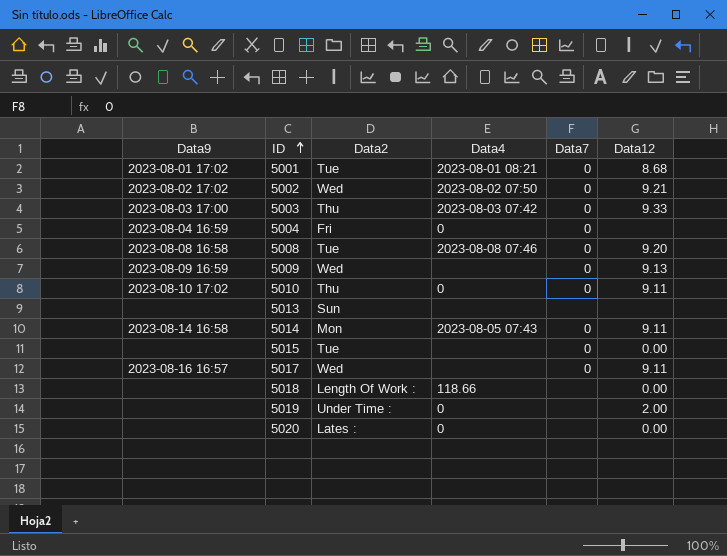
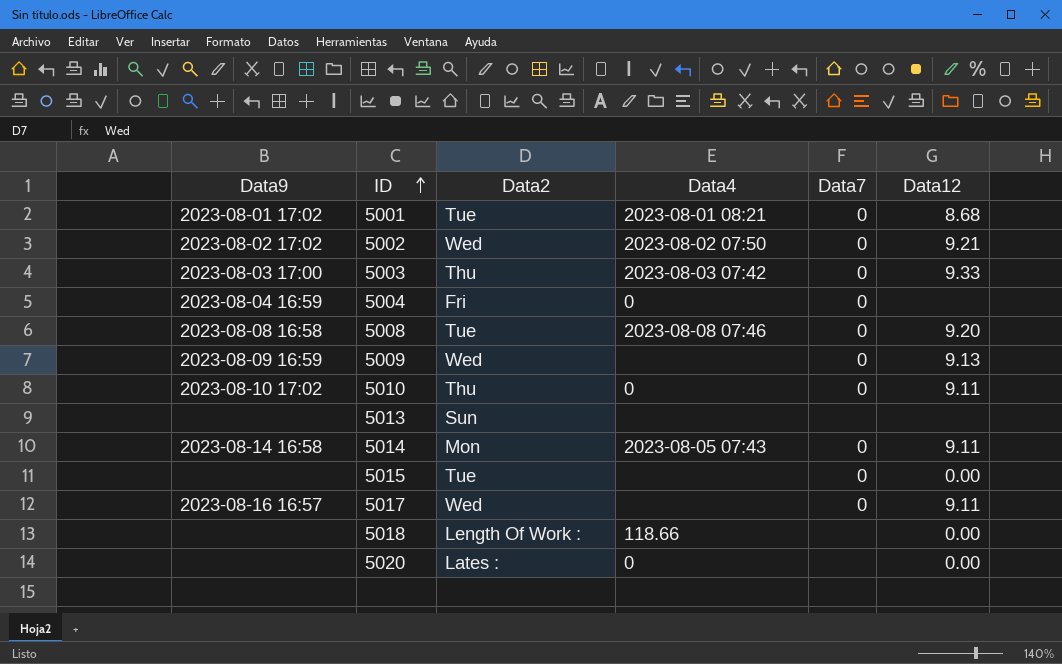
row 5019: none | Under Time : | 0 | none | 2.00 -> none

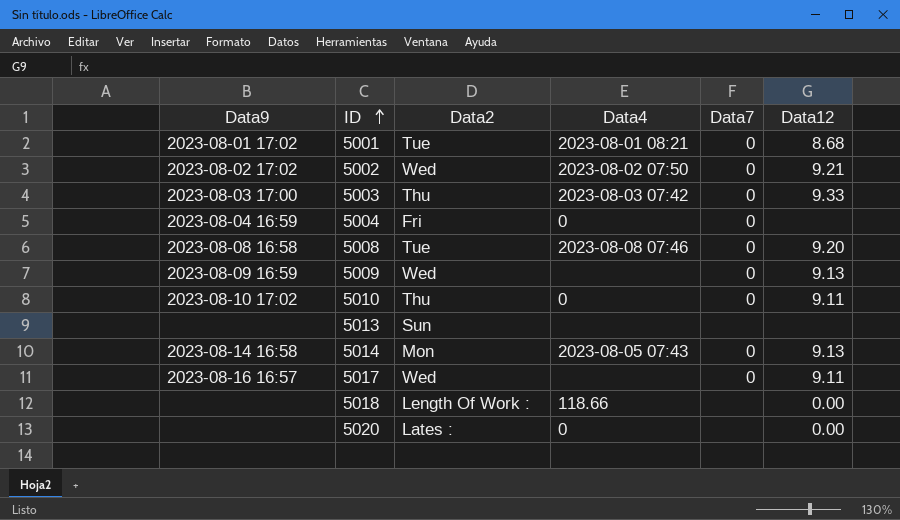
row 5015: none | Tue | none | 0 | 0.00 -> none
5014 | Data12: 9.11 -> 9.13

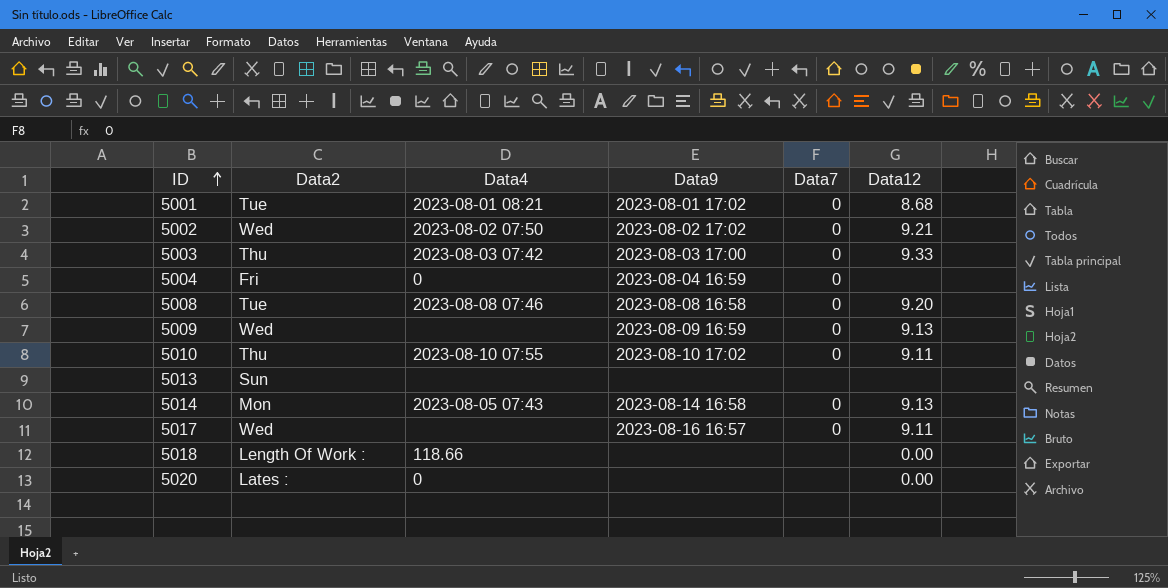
column Data9 | position: 1 -> 4
5010 | Data4: 0 -> 2023-08-10 07:55

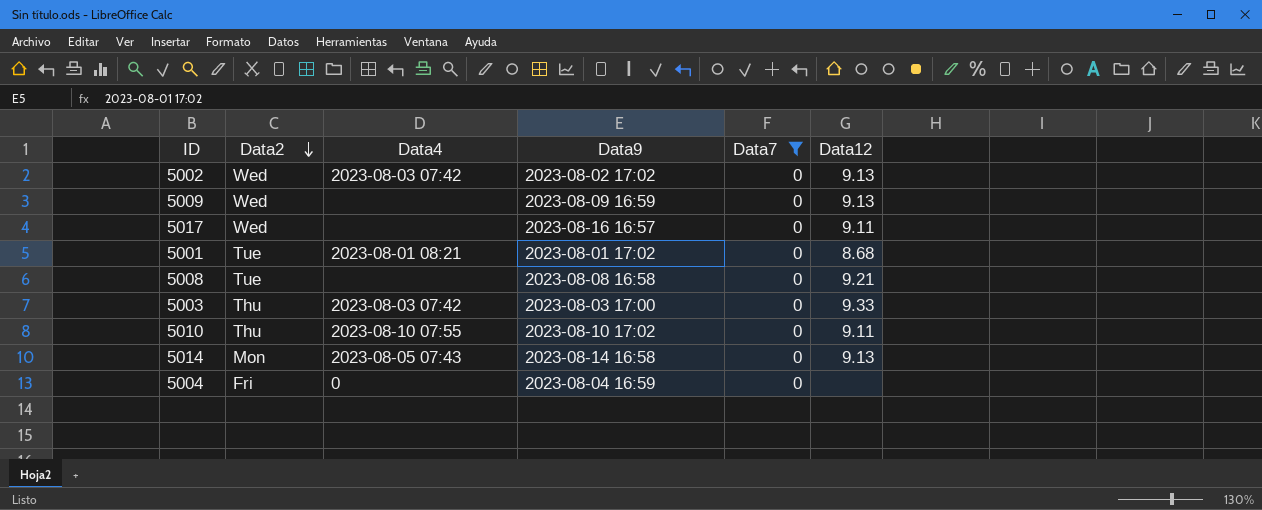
filter: none -> Data7 = 0
row order: ID ascending -> Data2 descending
5002 | Data4: 2023-08-02 07:50 -> 2023-08-03 07:42
5002 | Data12: 9.21 -> 9.13
5008 | Data4: 2023-08-08 07:46 -> none
5008 | Data12: 9.20 -> 9.21

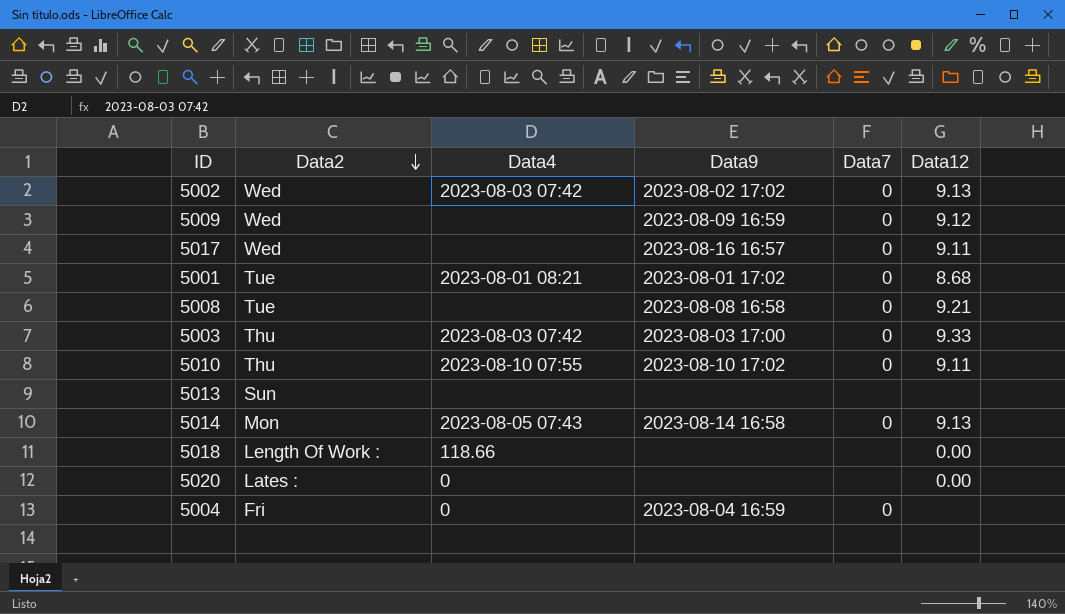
filter: Data7 = 0 -> none
5009 | Data12: 9.13 -> 9.12

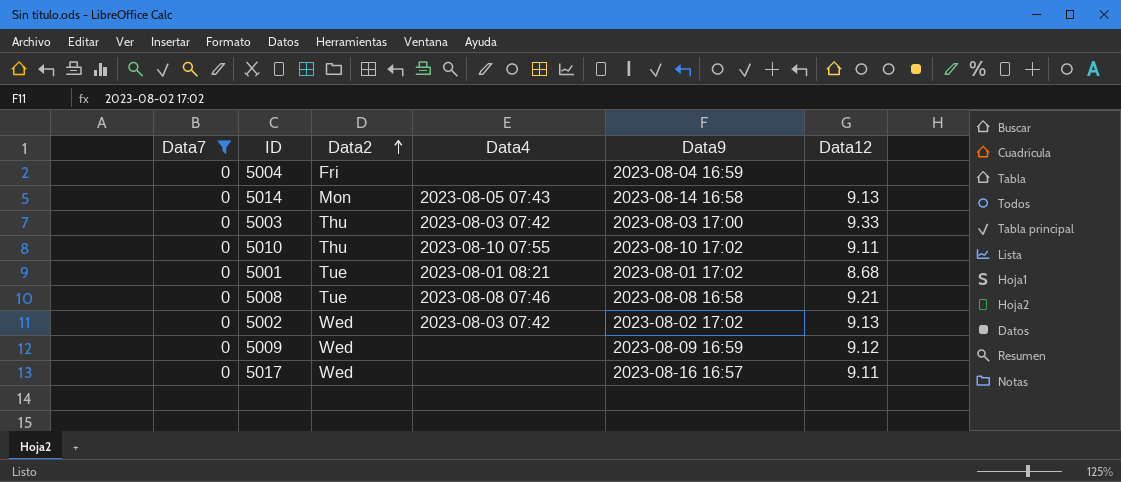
filter: none -> Data7 = 0
row order: Data2 descending -> Data2 ascending
column Data7 | position: 5 -> 1
5004 | Data4: 0 -> none
5008 | Data4: none -> 2023-08-08 07:46

